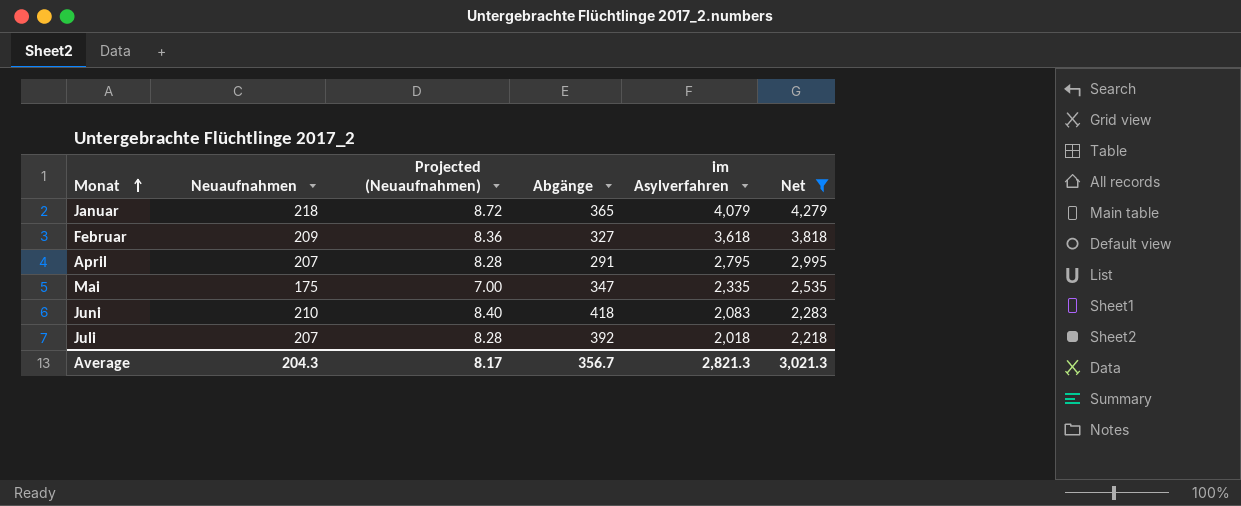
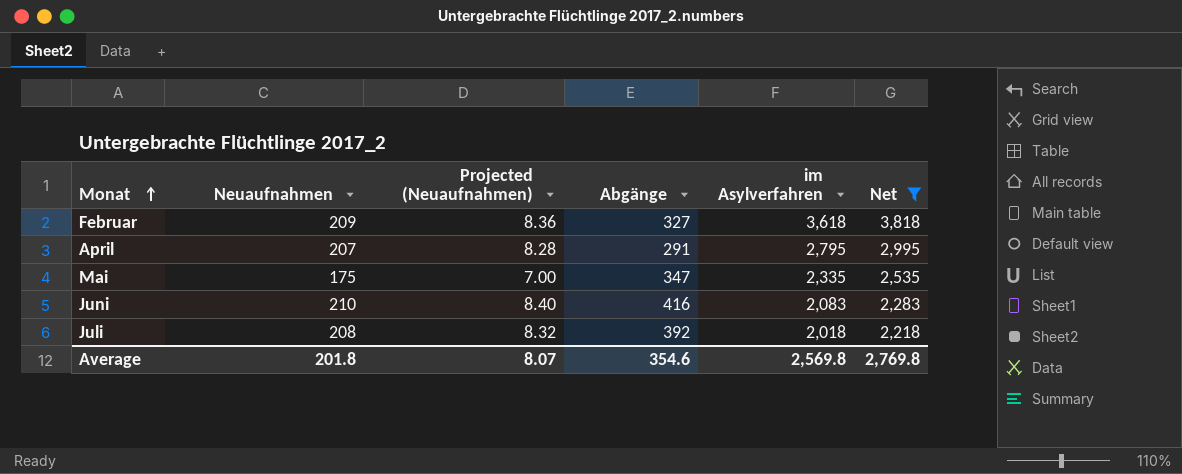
row Januar: 218 | 8.72 | 365 | 4,079 | 4,279 -> none
Juni | Abgänge: 418 -> 416
Juli | Neuaufnahmen: 207 -> 208
Juli | Projected (Neuaufnahmen): 8.28 -> 8.32
Average | Neuaufnahmen: 204.3 -> 201.8
Average | Projected (Neuaufnahmen): 8.17 -> 8.07
Average | Abgänge: 356.7 -> 354.6
Average | im Asylverfahren: 2,821.3 -> 2,569.8
Average | Net: 3,021.3 -> 2,769.8

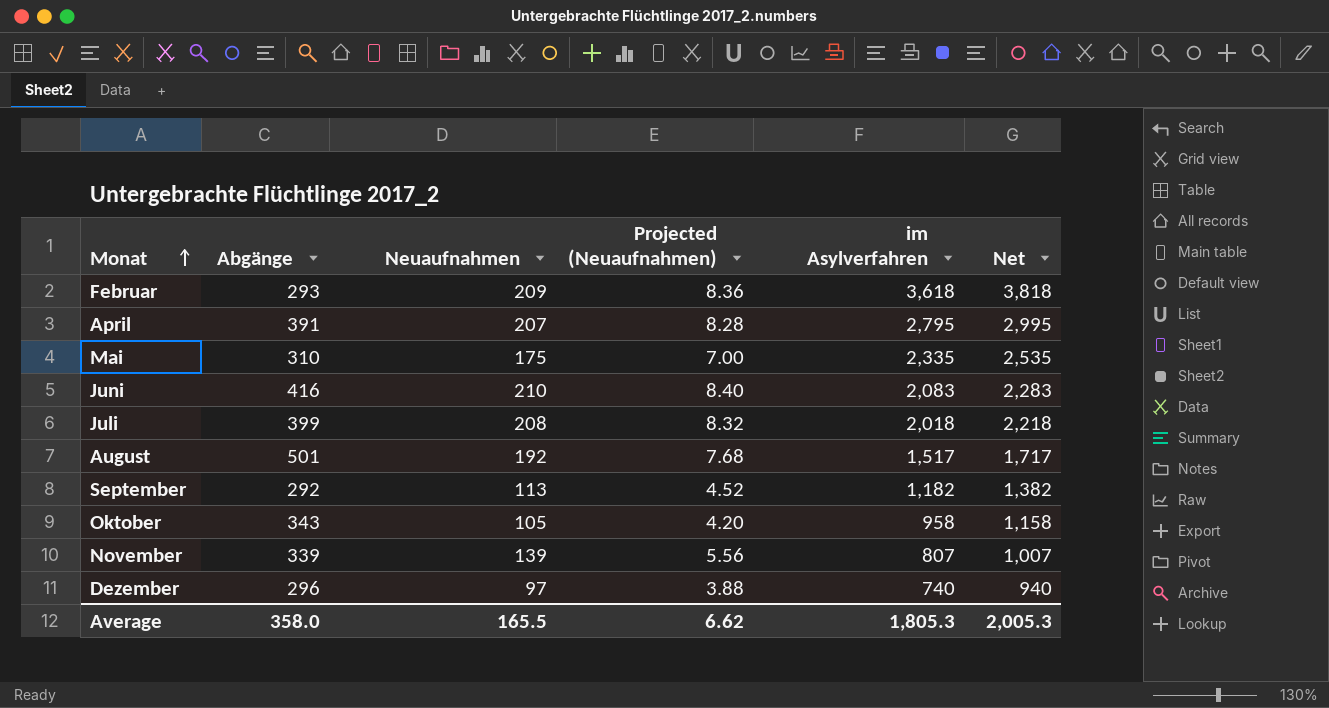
filter: Net >= 2,218 -> none
column Abgänge | position: 4 -> 2
Februar | Abgänge: 327 -> 293
April | Abgänge: 291 -> 391
Mai | Abgänge: 347 -> 310
Juli | Abgänge: 392 -> 399
Average | Abgänge: 354.6 -> 358.0
Average | Neuaufnahmen: 201.8 -> 165.5
Average | Projected (Neuaufnahmen): 8.07 -> 6.62
Average | im Asylverfahren: 2,569.8 -> 1,805.3
Average | Net: 2,769.8 -> 2,005.3

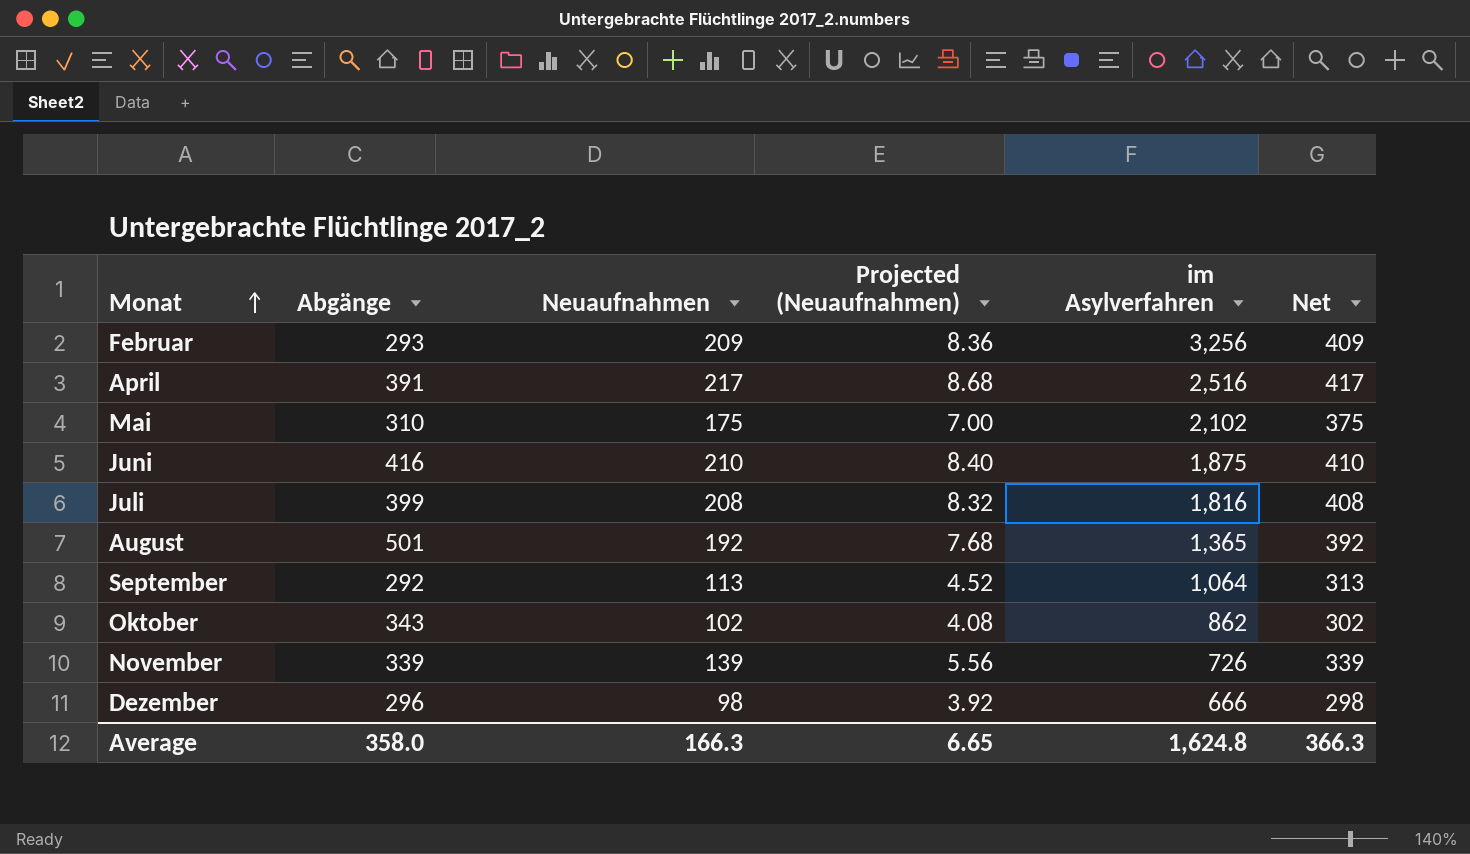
column Net | formula: [im Asylverfahren] + 200 -> [Neuaufnahmen] + 200
Februar | im Asylverfahren: 3,618 -> 3,256
April | Neuaufnahmen: 207 -> 217
April | Projected (Neuaufnahmen): 8.28 -> 8.68
April | im Asylverfahren: 2,795 -> 2,516
Mai | im Asylverfahren: 2,335 -> 2,102
Juni | im Asylverfahren: 2,083 -> 1,875
Juli | im Asylverfahren: 2,018 -> 1,816
August | im Asylverfahren: 1,517 -> 1,365
September | im Asylverfahren: 1,182 -> 1,064
Oktober | Neuaufnahmen: 105 -> 102
Oktober | Projected (Neuaufnahmen): 4.20 -> 4.08
Oktober | im Asylverfahren: 958 -> 862
November | im Asylverfahren: 807 -> 726
Dezember | Neuaufnahmen: 97 -> 98
Dezember | Projected (Neuaufnahmen): 3.88 -> 3.92
Dezember | im Asylverfahren: 740 -> 666
Average | Neuaufnahmen: 165.5 -> 166.3
Average | Projected (Neuaufnahmen): 6.62 -> 6.65
Average | im Asylverfahren: 1,805.3 -> 1,624.8
Average | Net: 2,005.3 -> 366.3

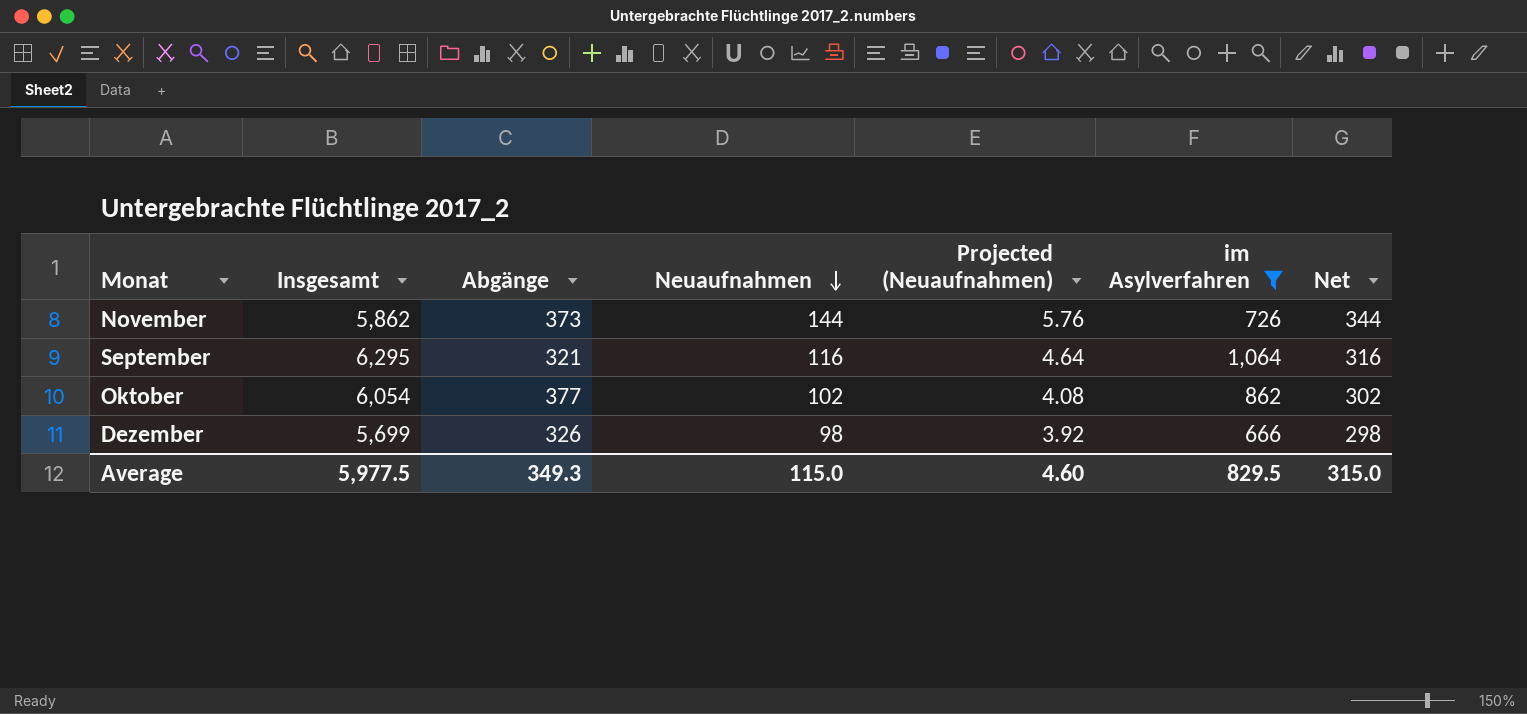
filter: none -> im Asylverfahren <= 1,064
row order: Monat ascending -> Neuaufnahmen descending
column Insgesamt | position: none -> 2
November | Abgänge: 339 -> 373
November | Neuaufnahmen: 139 -> 144
November | Projected (Neuaufnahmen): 5.56 -> 5.76
November | Net: 339 -> 344
September | Abgänge: 292 -> 321
September | Neuaufnahmen: 113 -> 116
September | Projected (Neuaufnahmen): 4.52 -> 4.64
September | Net: 313 -> 316
Oktober | Abgänge: 343 -> 377
Dezember | Abgänge: 296 -> 326
Average | Abgänge: 358.0 -> 349.3
Average | Neuaufnahmen: 166.3 -> 115.0
Average | Projected (Neuaufnahmen): 6.65 -> 4.60
Average | im Asylverfahren: 1,624.8 -> 829.5
Average | Net: 366.3 -> 315.0

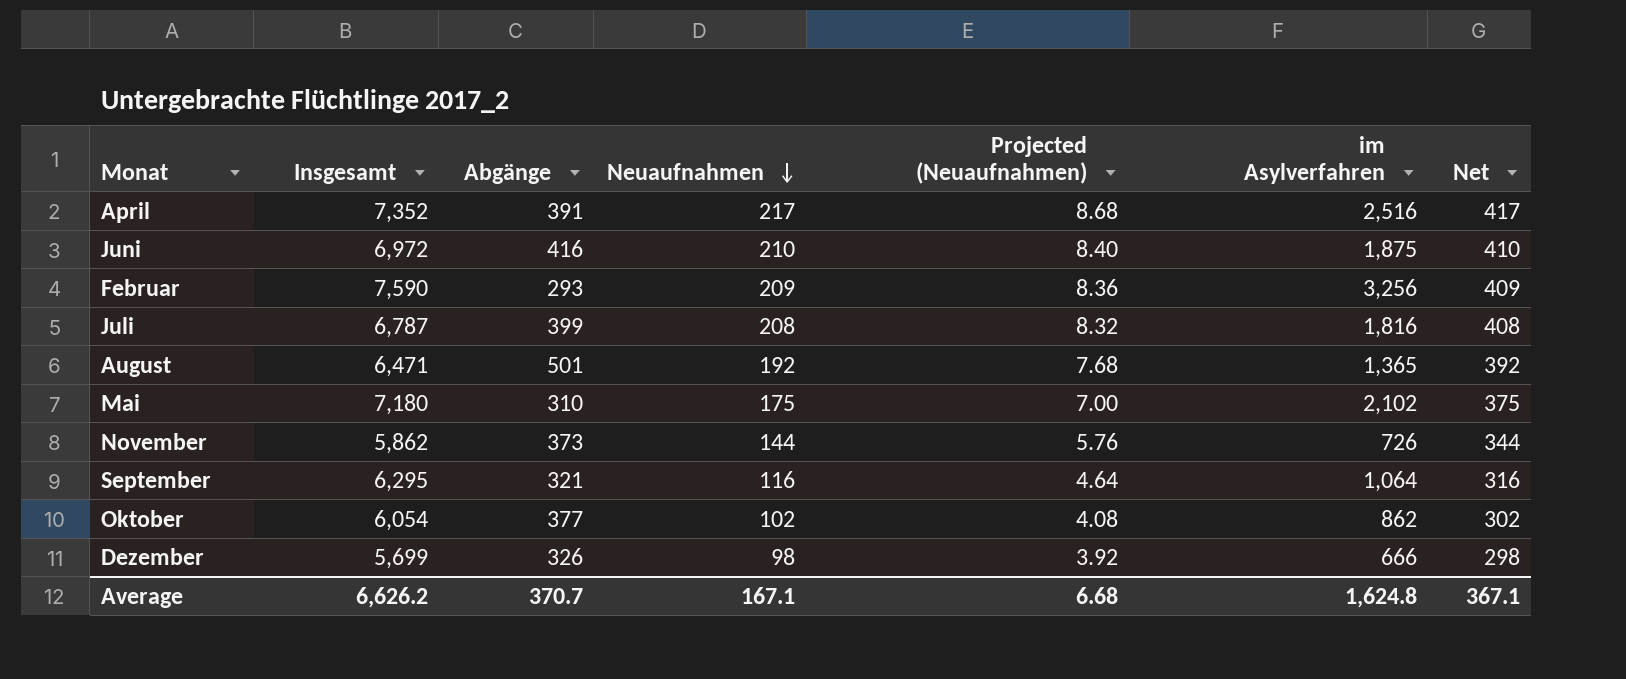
filter: im Asylverfahren <= 1,064 -> none
Average | Insgesamt: 5,977.5 -> 6,626.2
Average | Abgänge: 349.3 -> 370.7
Average | Neuaufnahmen: 115.0 -> 167.1
Average | Projected (Neuaufnahmen): 4.60 -> 6.68
Average | im Asylverfahren: 829.5 -> 1,624.8
Average | Net: 315.0 -> 367.1

